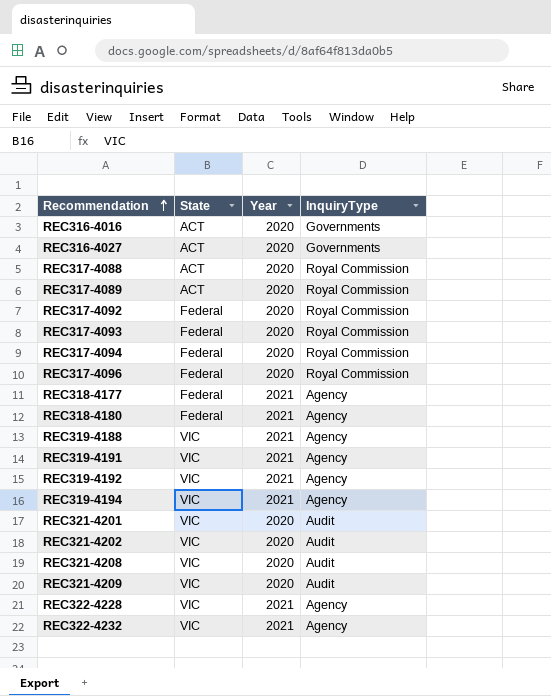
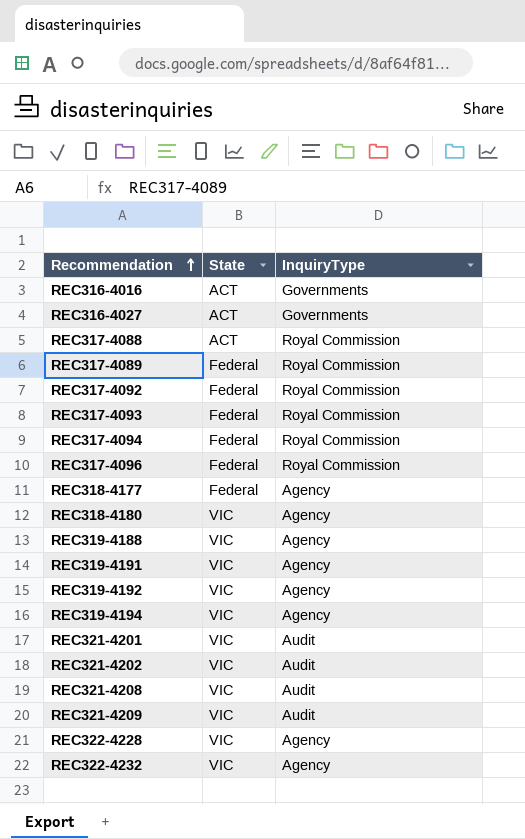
column Year | position: 3 -> none
REC317-4089 | State: ACT -> Federal
REC318-4180 | State: Federal -> VIC

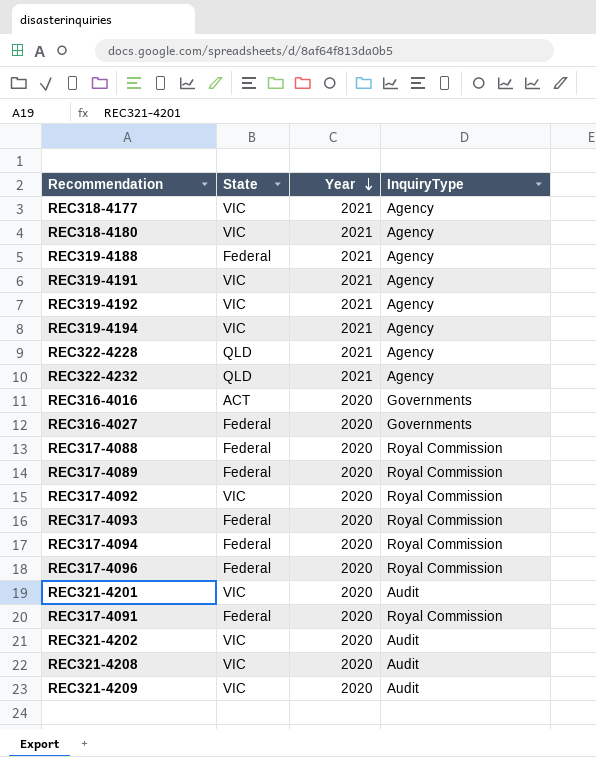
row order: Recommendation ascending -> Year descending
column Year | position: none -> 3
REC318-4177 | State: Federal -> VIC
REC319-4188 | State: VIC -> Federal
REC322-4228 | State: VIC -> QLD
REC322-4232 | State: VIC -> QLD
REC316-4027 | State: ACT -> Federal
REC317-4088 | State: ACT -> Federal
REC317-4092 | State: Federal -> VIC
row REC317-4091: none -> Federal | 2020 | Royal Commission

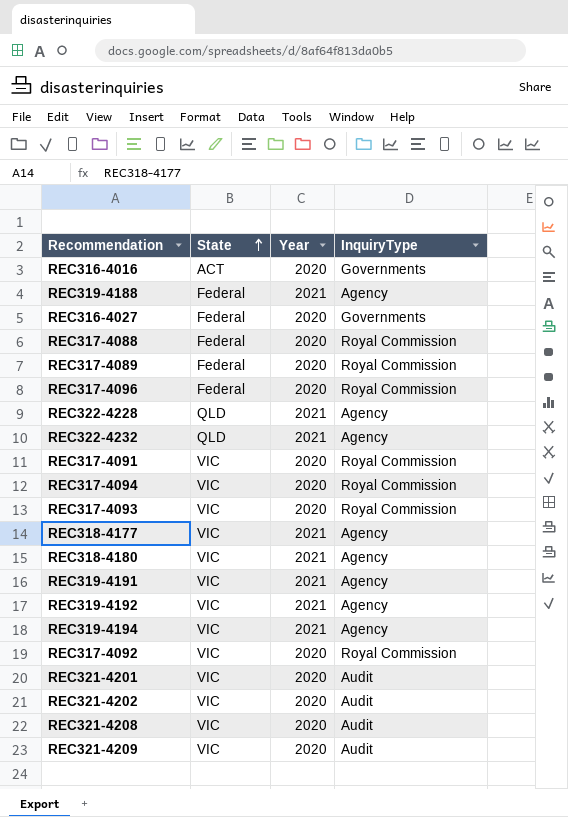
row order: Year descending -> State ascending
REC317-4091 | State: Federal -> VIC
REC317-4094 | State: Federal -> VIC
REC317-4093 | State: Federal -> VIC

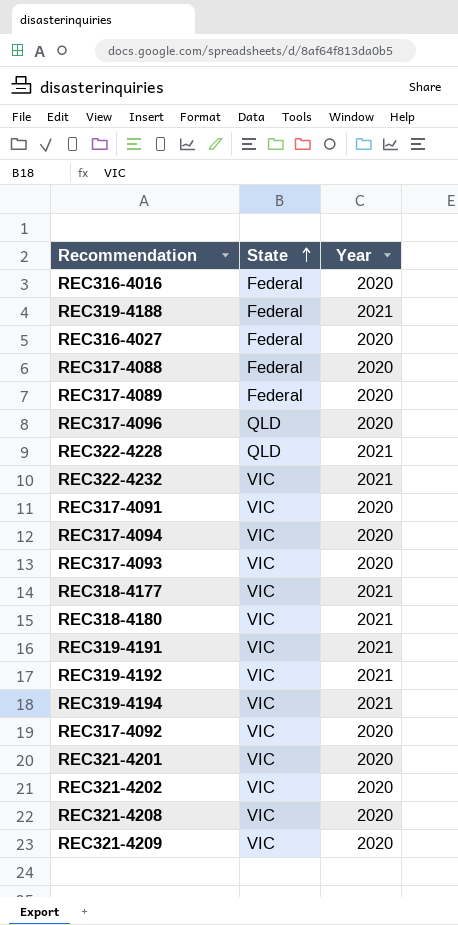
column InquiryType | position: 4 -> none
REC316-4016 | State: ACT -> Federal
REC317-4096 | State: Federal -> QLD
REC322-4232 | State: QLD -> VIC

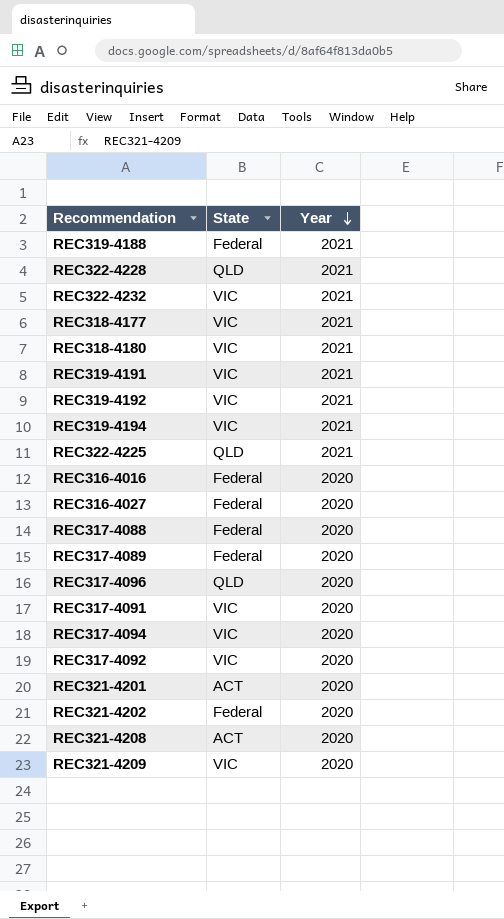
row order: State ascending -> Year descending
row REC317-4093: VIC | 2020 -> none
row REC322-4225: none -> QLD | 2021
REC321-4201 | State: VIC -> ACT
REC321-4202 | State: VIC -> Federal
REC321-4208 | State: VIC -> ACT

